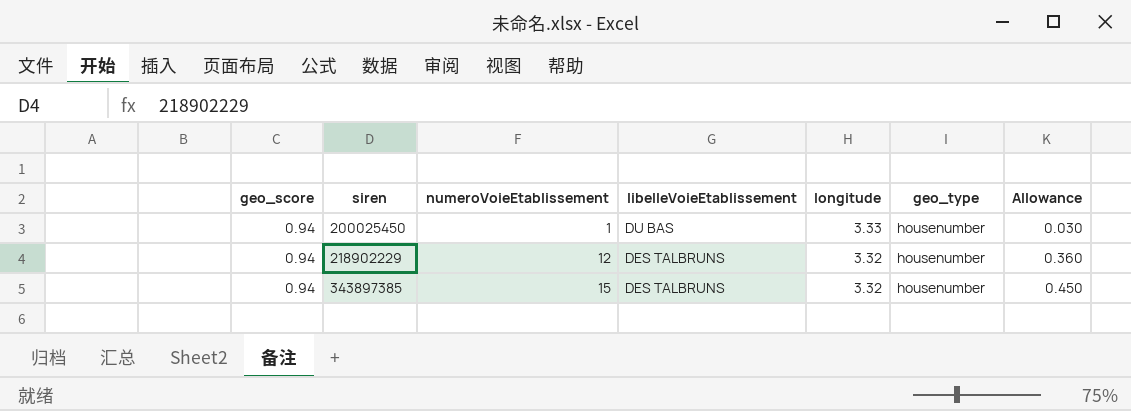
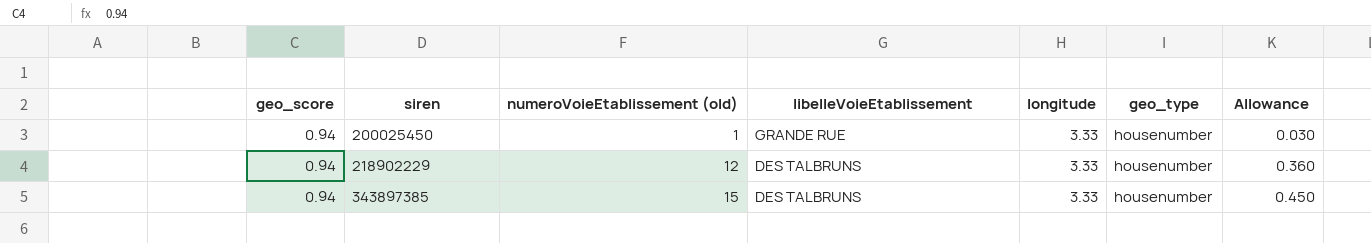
column name: numeroVoieEtablissement -> numeroVoieEtablissement (old)
200025450 | libelleVoieEtablissement: DU BAS -> GRANDE RUE
218902229 | longitude: 3.32 -> 3.33
343897385 | longitude: 3.32 -> 3.33

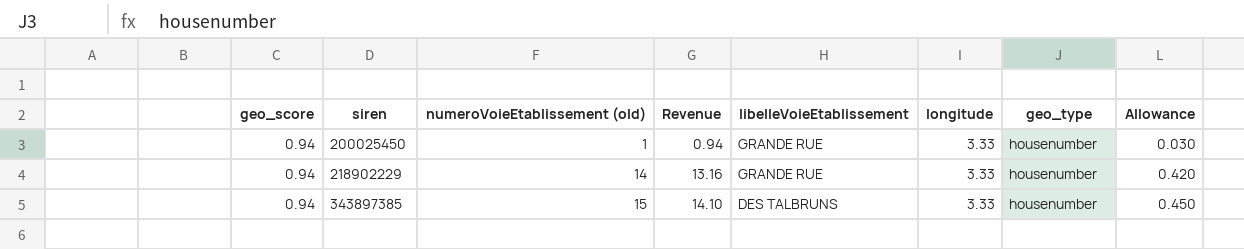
column Revenue | formula: none -> [geo_score] * [numeroVoieEtablissement (old)]
218902229 | numeroVoieEtablissement (old): 12 -> 14
218902229 | libelleVoieEtablissement: DES TALBRUNS -> GRANDE RUE
218902229 | Allowance: 0.360 -> 0.420

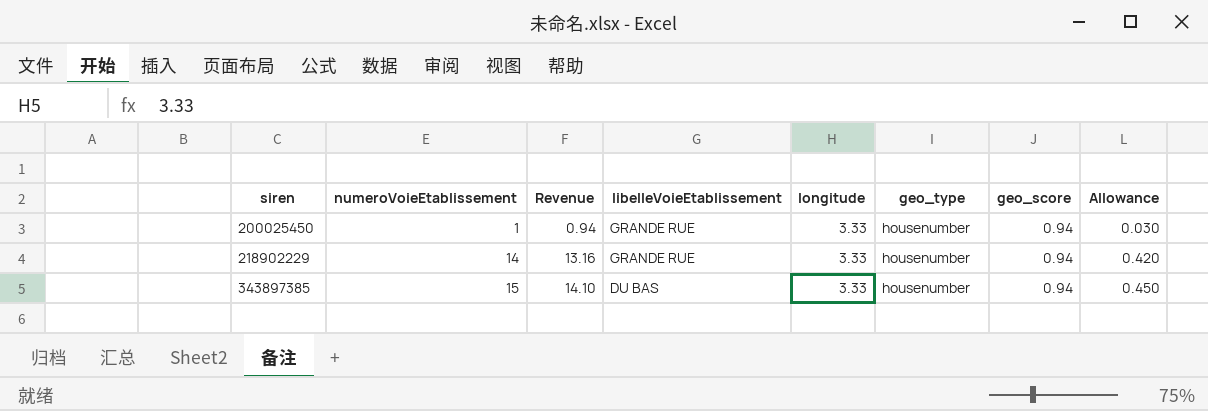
column name: numeroVoieEtablissement (old) -> numeroVoieEtablissement
column geo_score | position: 1 -> 7
343897385 | libelleVoieEtablissement: DES TALBRUNS -> DU BAS

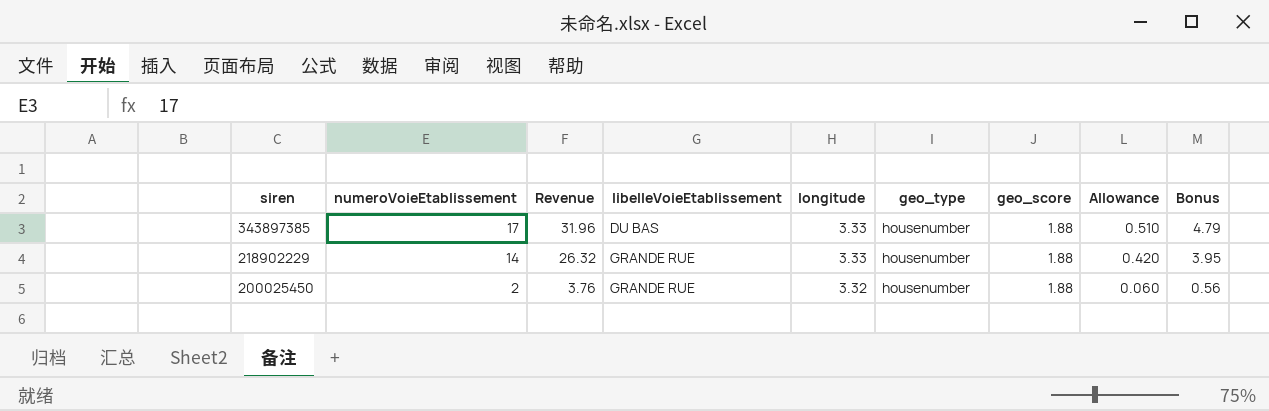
row order: siren ascending -> siren descending
column Bonus | formula: none -> [Revenue] * 0.15
343897385 | numeroVoieEtablissement: 15 -> 17
343897385 | Revenue: 14.10 -> 31.96
343897385 | geo_score: 0.94 -> 1.88
343897385 | Allowance: 0.450 -> 0.510
218902229 | Revenue: 13.16 -> 26.32
218902229 | geo_score: 0.94 -> 1.88
200025450 | numeroVoieEtablissement: 1 -> 2
200025450 | Revenue: 0.94 -> 3.76
200025450 | longitude: 3.33 -> 3.32
200025450 | geo_score: 0.94 -> 1.88
200025450 | Allowance: 0.030 -> 0.060

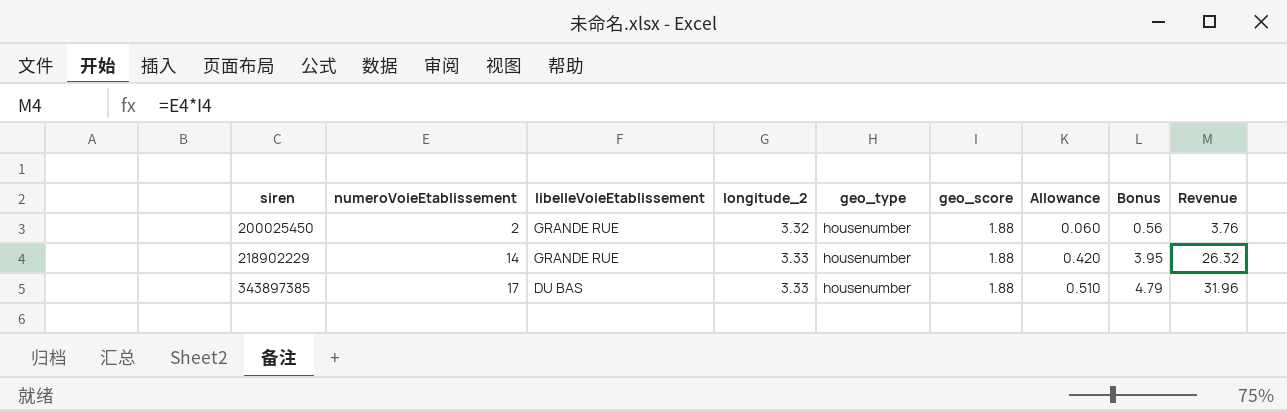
row order: siren descending -> siren ascending
column name: longitude -> longitude_2
column Revenue | position: 3 -> 9

